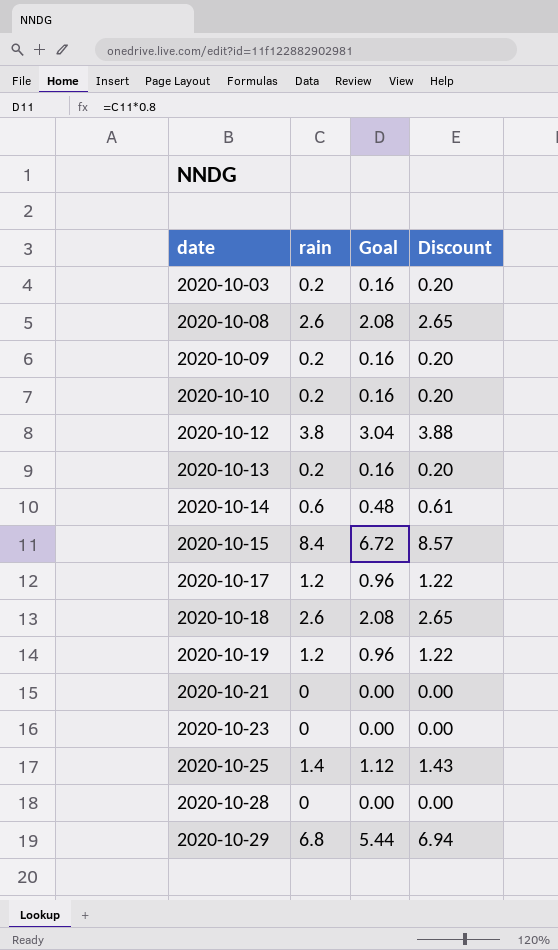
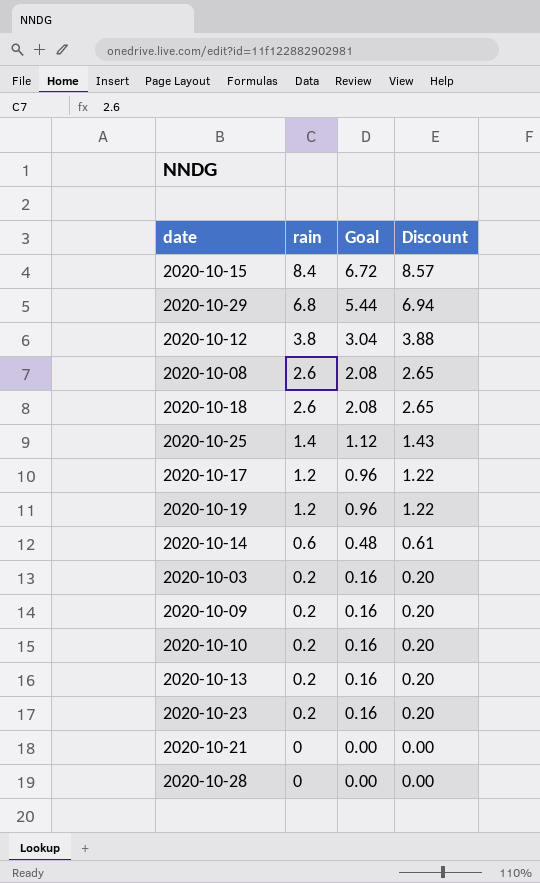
row order: date ascending -> rain descending
2020-10-23 | rain: 0 -> 0.2
2020-10-23 | Goal: 0.00 -> 0.16
2020-10-23 | Discount: 0.00 -> 0.20

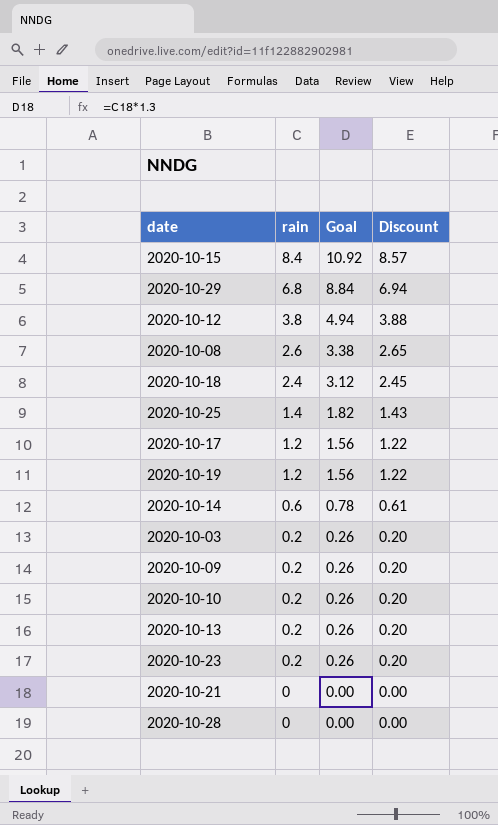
column Goal | formula: [rain] * 0.8 -> [rain] * 1.3
2020-10-18 | rain: 2.6 -> 2.4
2020-10-18 | Discount: 2.65 -> 2.45

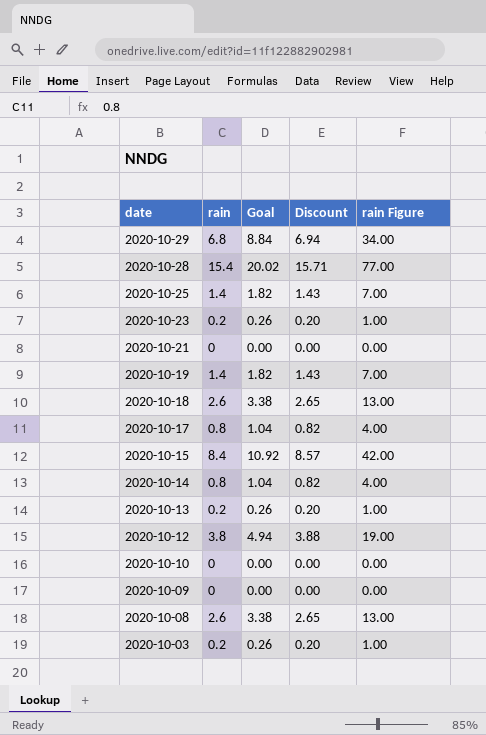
row order: rain descending -> date descending
column rain Figure | formula: none -> [rain] * 5
2020-10-28 | rain: 0 -> 15.4
2020-10-28 | Goal: 0.00 -> 20.02
2020-10-28 | Discount: 0.00 -> 15.71
2020-10-19 | rain: 1.2 -> 1.4
2020-10-19 | Goal: 1.56 -> 1.82
2020-10-19 | Discount: 1.22 -> 1.43
2020-10-18 | rain: 2.4 -> 2.6
2020-10-18 | Goal: 3.12 -> 3.38
2020-10-18 | Discount: 2.45 -> 2.65
2020-10-17 | rain: 1.2 -> 0.8
2020-10-17 | Goal: 1.56 -> 1.04
2020-10-17 | Discount: 1.22 -> 0.82
2020-10-14 | rain: 0.6 -> 0.8
2020-10-14 | Goal: 0.78 -> 1.04
2020-10-14 | Discount: 0.61 -> 0.82
2020-10-10 | rain: 0.2 -> 0
2020-10-10 | Goal: 0.26 -> 0.00
2020-10-10 | Discount: 0.20 -> 0.00
2020-10-09 | rain: 0.2 -> 0
2020-10-09 | Goal: 0.26 -> 0.00
2020-10-09 | Discount: 0.20 -> 0.00

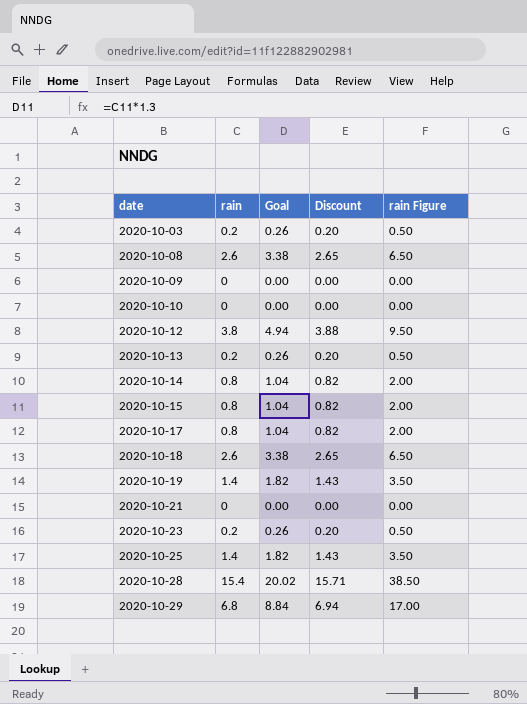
row order: date descending -> date ascending
column rain Figure | formula: [rain] * 5 -> [rain] * 2.5
2020-10-15 | rain: 8.4 -> 0.8
2020-10-15 | Goal: 10.92 -> 1.04
2020-10-15 | Discount: 8.57 -> 0.82

